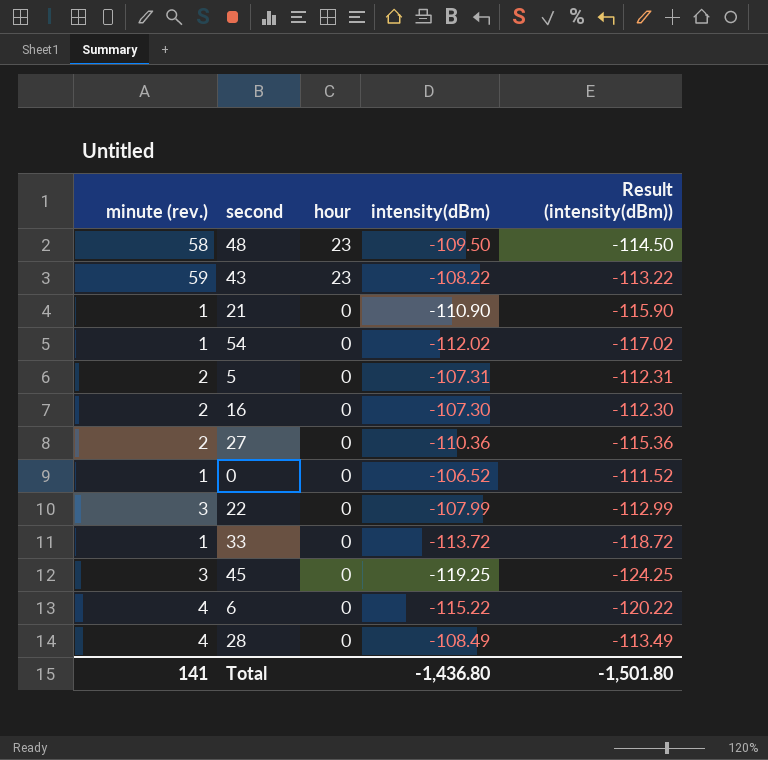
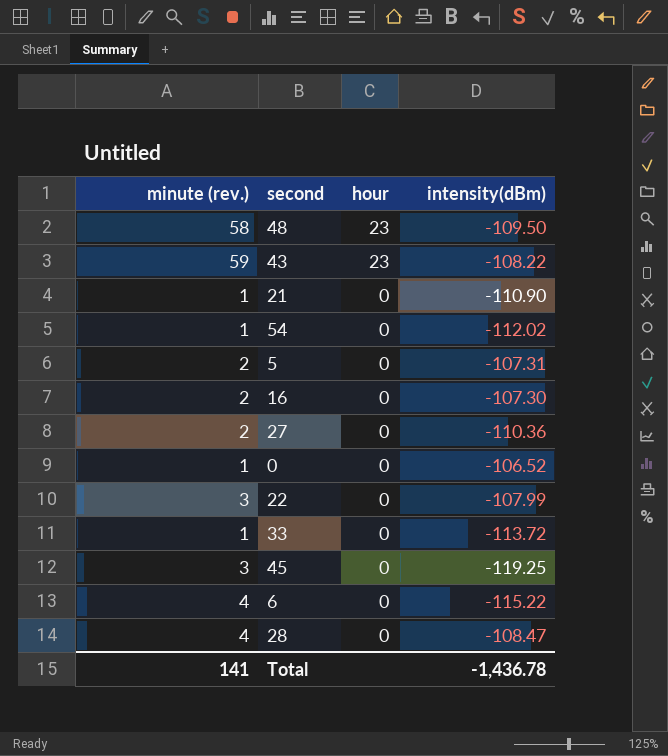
column Result (intensity(dBm)) | formula: [intensity(dBm)] - 5 -> none
28 | intensity(dBm): -108.49 -> -108.47
Total | intensity(dBm): -1,436.80 -> -1,436.78

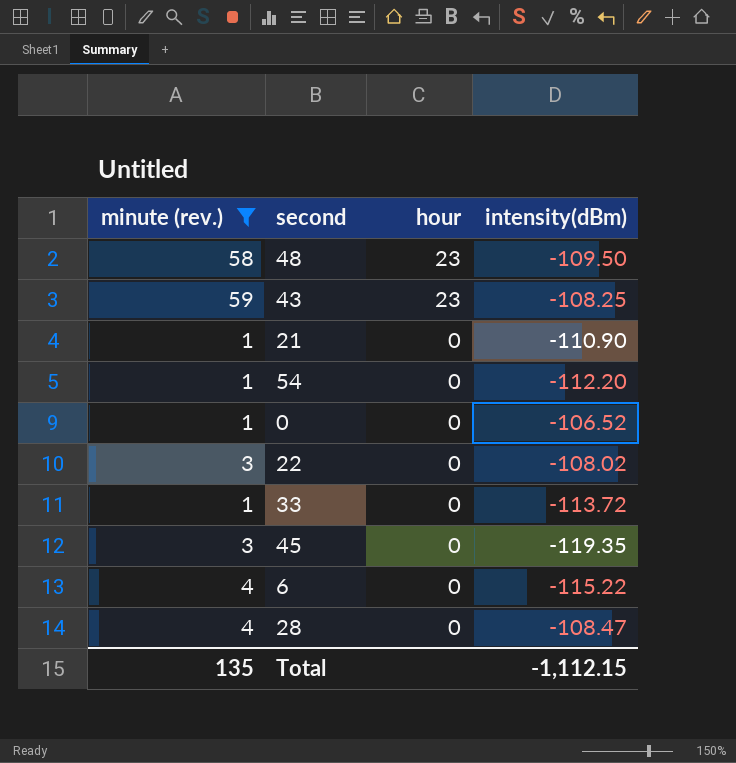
filter: none -> minute (rev.) != 2
43 | intensity(dBm): -108.22 -> -108.25
54 | intensity(dBm): -112.02 -> -112.20
22 | intensity(dBm): -107.99 -> -108.02
45 | intensity(dBm): -119.25 -> -119.35
Total | minute (rev.): 141 -> 135
Total | intensity(dBm): -1,436.78 -> -1,112.15

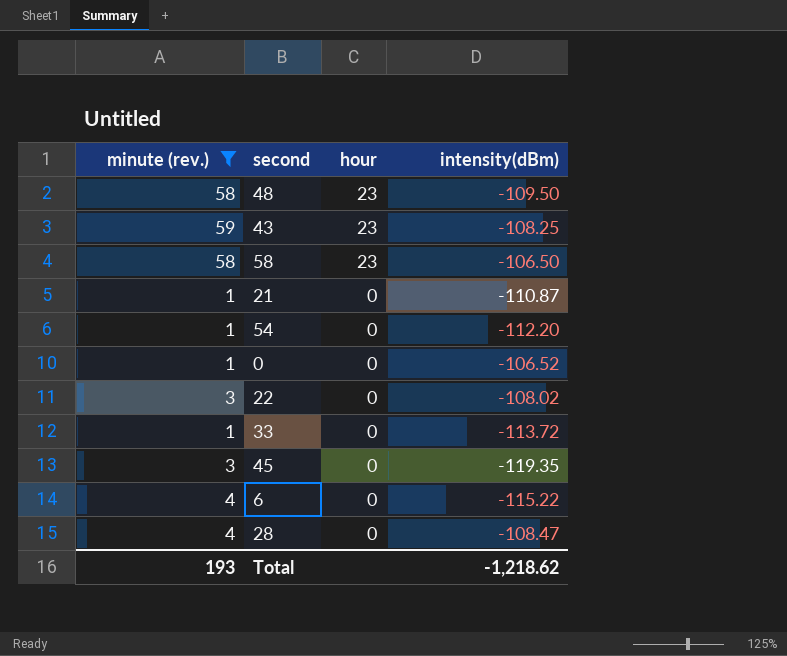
row 58: none -> 58 | 23 | -106.50
21 | intensity(dBm): -110.90 -> -110.87
Total | minute (rev.): 135 -> 193
Total | intensity(dBm): -1,112.15 -> -1,218.62

